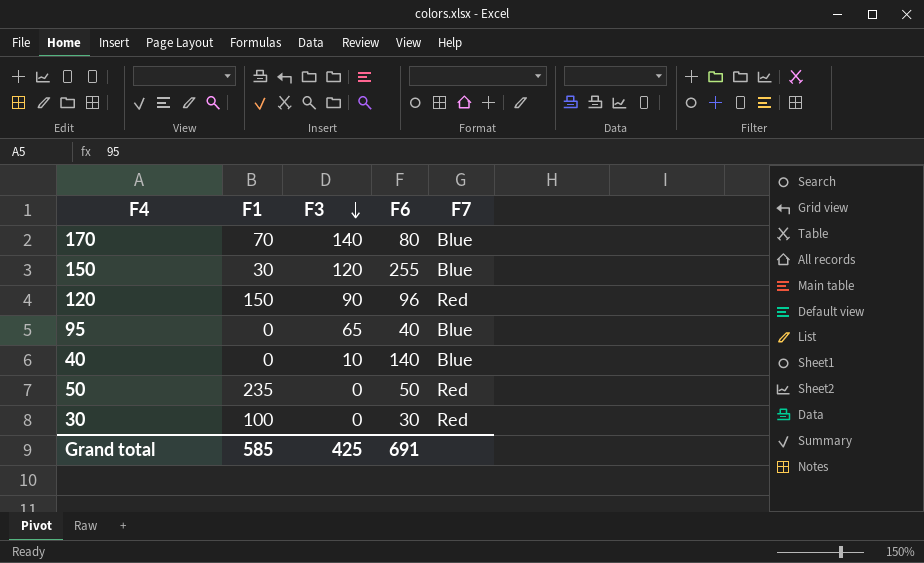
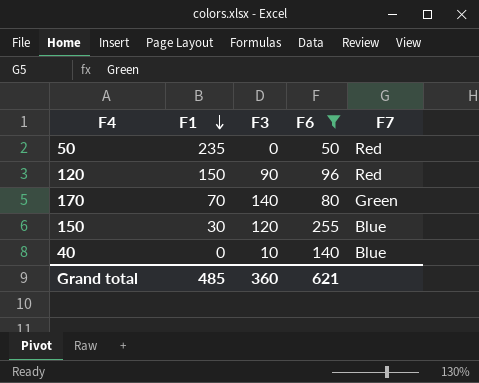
filter: none -> F6 >= 50
row order: F3 descending -> F1 descending
170 | F7: Blue -> Green
Grand total | F1: 585 -> 485
Grand total | F3: 425 -> 360
Grand total | F6: 691 -> 621

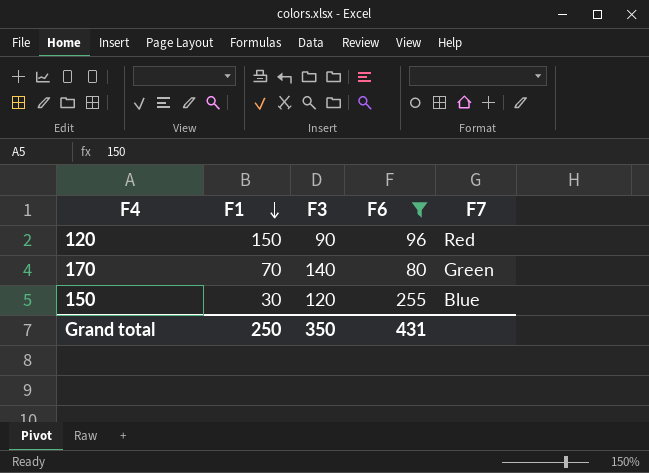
row 50: 235 | 0 | 50 | Red -> none
row 40: 0 | 10 | 140 | Blue -> none
Grand total | F1: 485 -> 250
Grand total | F3: 360 -> 350
Grand total | F6: 621 -> 431

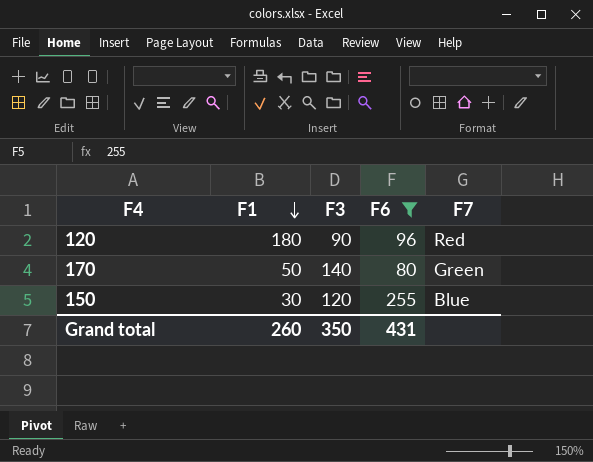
120 | F1: 150 -> 180
170 | F1: 70 -> 50
Grand total | F1: 250 -> 260

